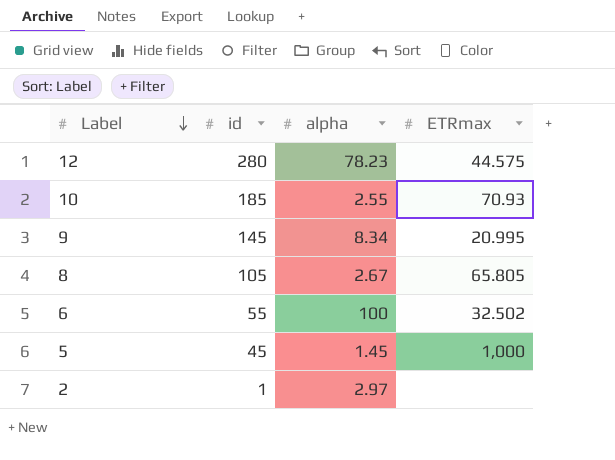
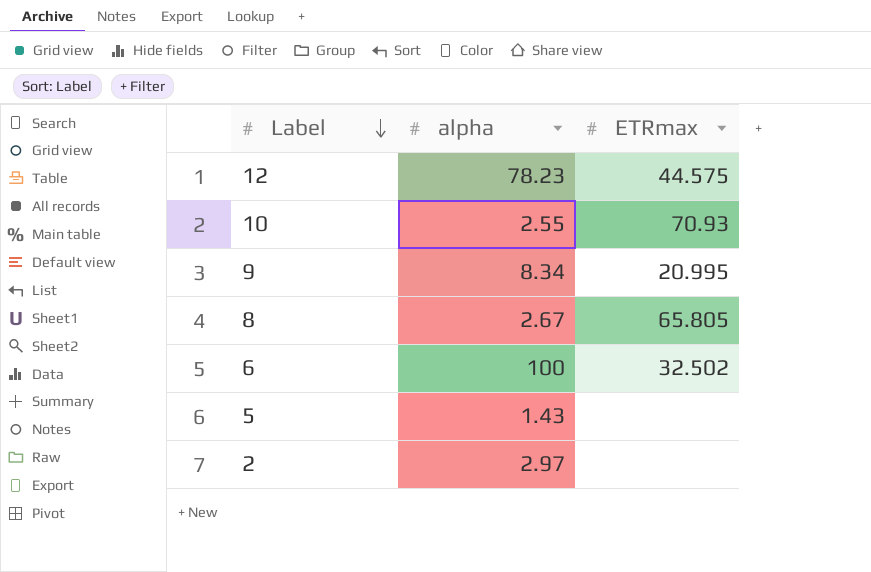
column id | position: 2 -> none
5 | alpha: 1.45 -> 1.43
5 | ETRmax: 1,000 -> none

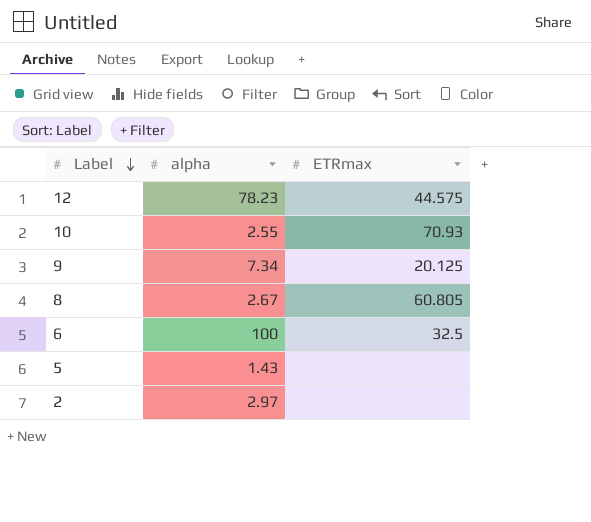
9 | alpha: 8.34 -> 7.34
9 | ETRmax: 20.995 -> 20.125
8 | ETRmax: 65.805 -> 60.805
6 | ETRmax: 32.502 -> 32.5

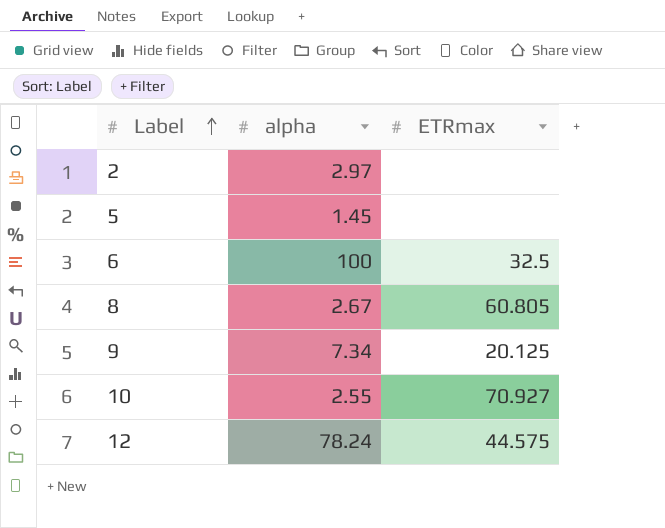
row order: Label descending -> Label ascending
5 | alpha: 1.43 -> 1.45
10 | ETRmax: 70.93 -> 70.927
12 | alpha: 78.23 -> 78.24

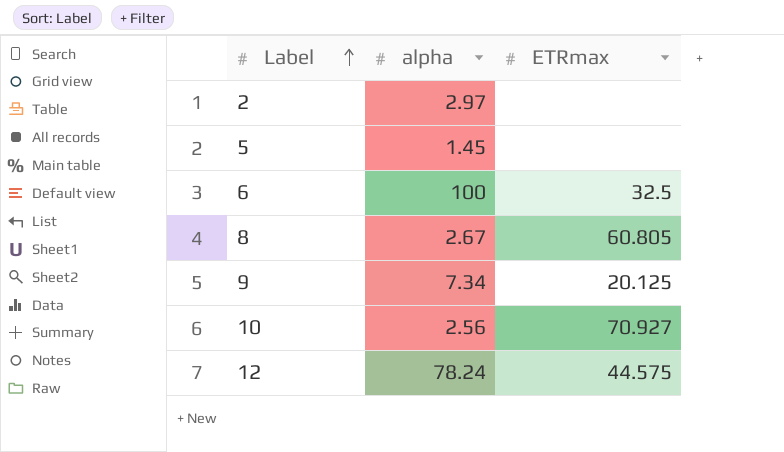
10 | alpha: 2.55 -> 2.56

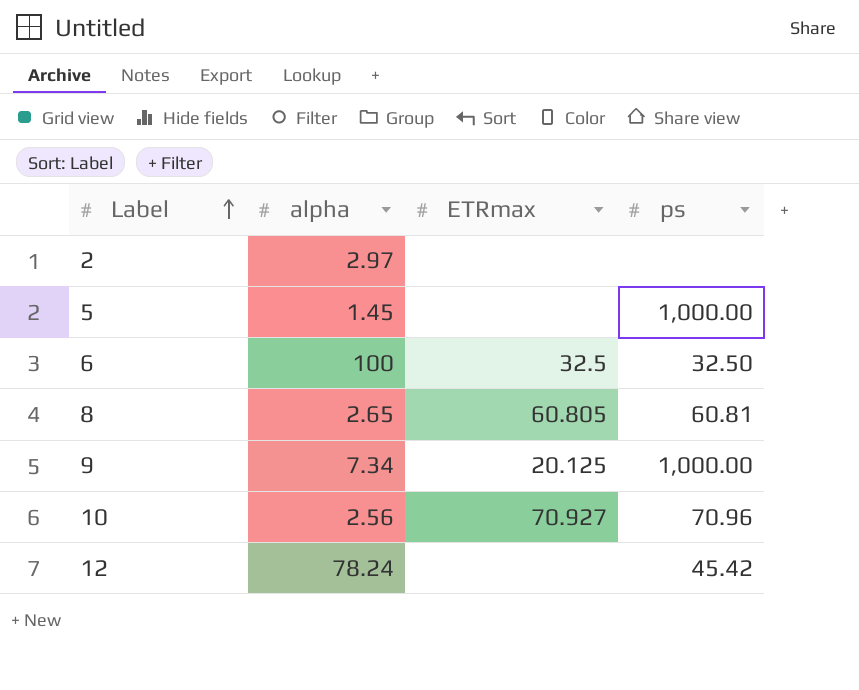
column ps | position: none -> 4
8 | alpha: 2.67 -> 2.65
12 | ETRmax: 44.575 -> none

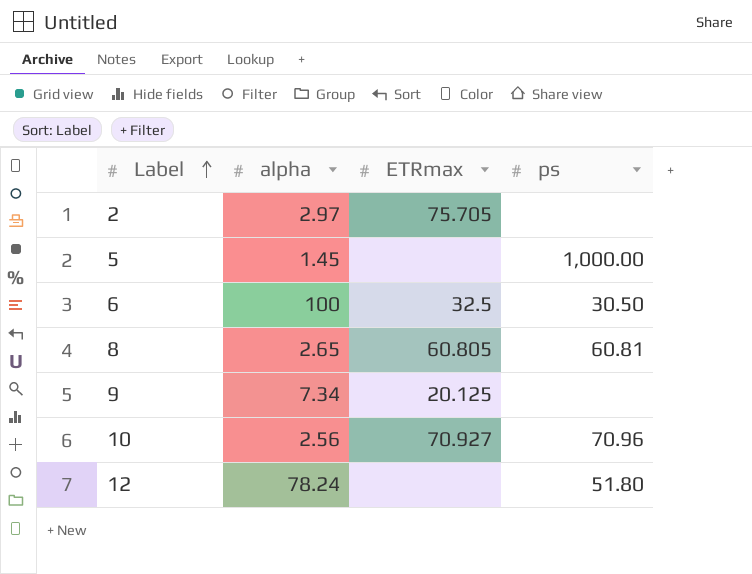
2 | ETRmax: none -> 75.705
6 | ps: 32.50 -> 30.50
9 | ps: 1,000.00 -> none
12 | ps: 45.42 -> 51.80

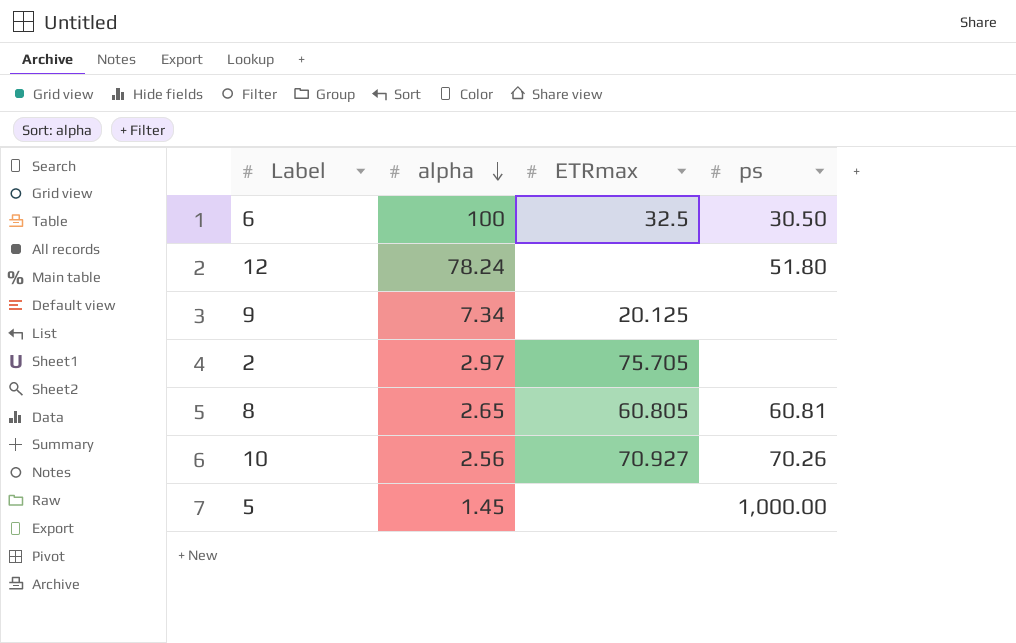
row order: Label ascending -> alpha descending
10 | ps: 70.96 -> 70.26

